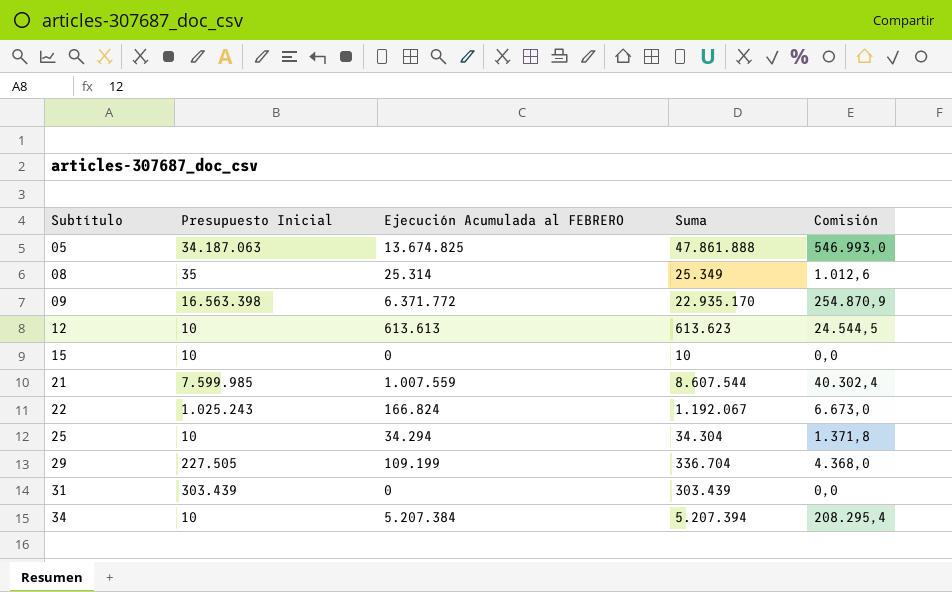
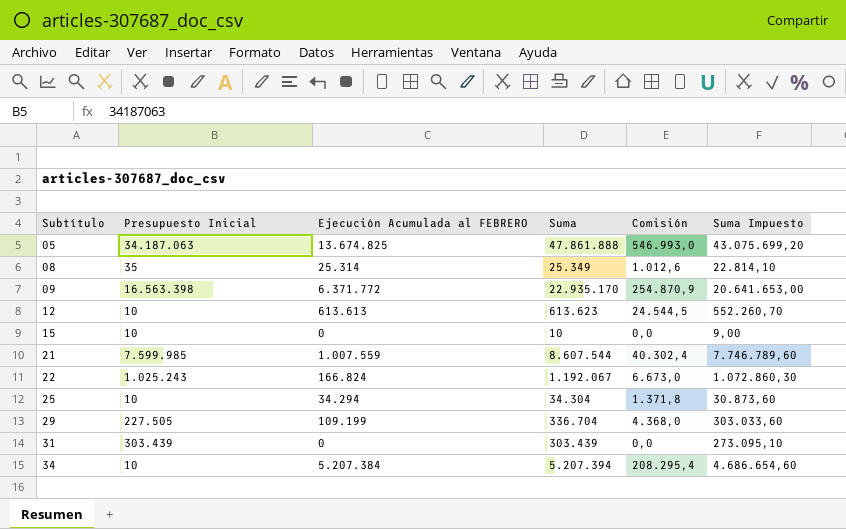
column Suma Impuesto | formula: none -> [Suma] * 0,9

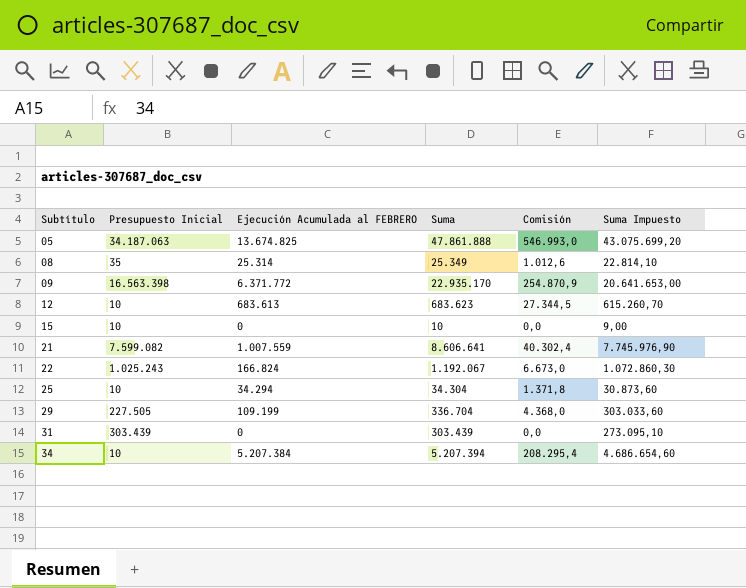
12 | Ejecución Acumulada al FEBRERO: 613.613 -> 683.613
12 | Suma: 613.623 -> 683.623
12 | Comisión: 24.544,5 -> 27.344,5
12 | Suma Impuesto: 552.260,70 -> 615.260,70
21 | Presupuesto Inicial: 7.599.985 -> 7.599.082
21 | Suma: 8.607.544 -> 8.606.641
21 | Suma Impuesto: 7.746.789,60 -> 7.745.976,90

